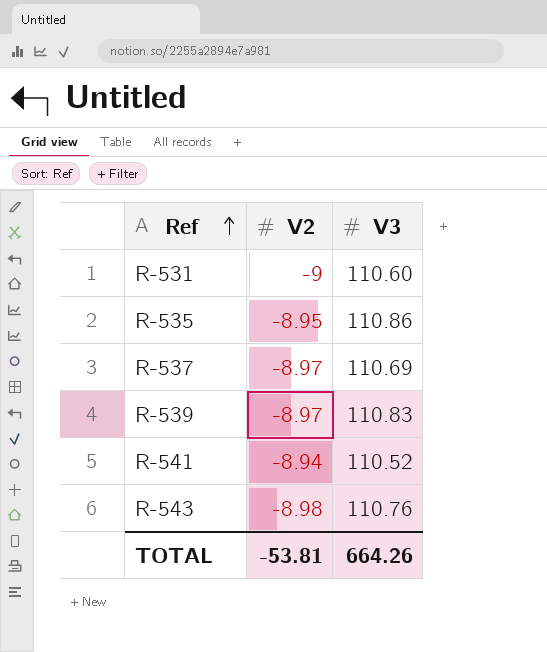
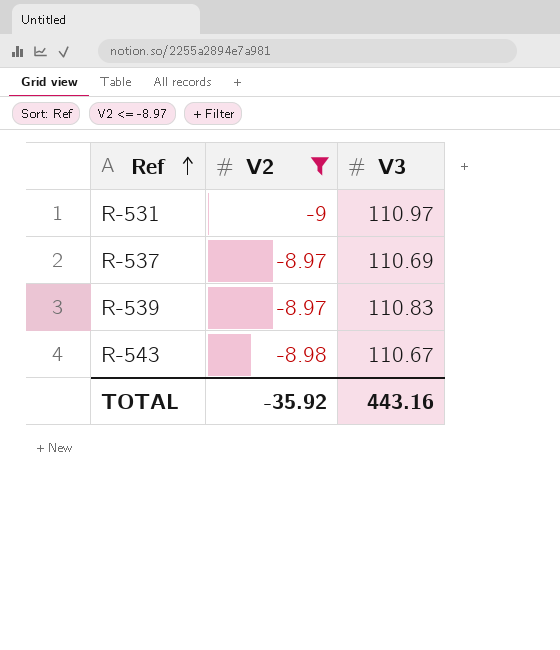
filter: none -> V2 <= -8.97
R-531 | V3: 110.60 -> 110.97
R-543 | V3: 110.76 -> 110.67
TOTAL | V2: -53.81 -> -35.92
TOTAL | V3: 664.26 -> 443.16

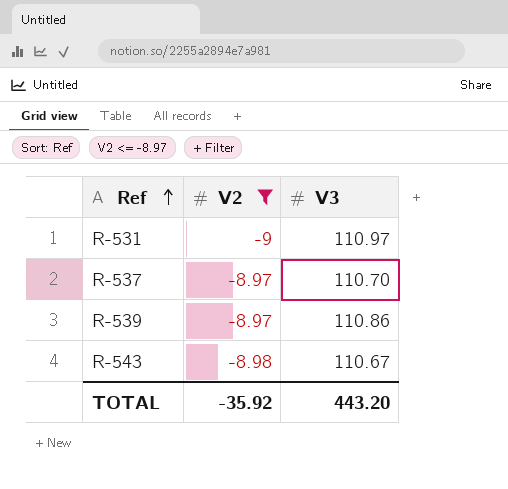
R-537 | V3: 110.69 -> 110.70
R-539 | V3: 110.83 -> 110.86
TOTAL | V3: 443.16 -> 443.20

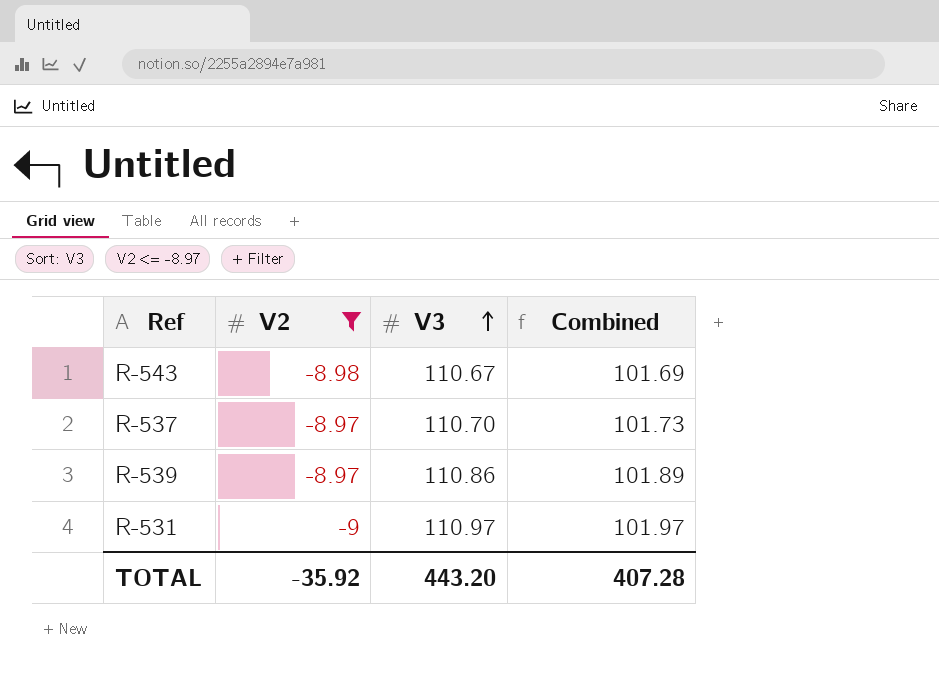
row order: Ref ascending -> V3 ascending
column Combined | formula: none -> [V2] + [V3]

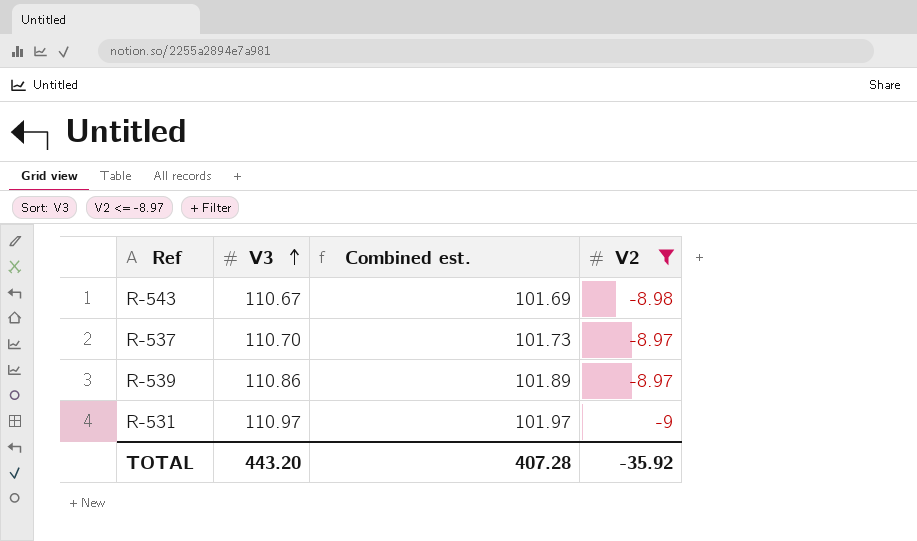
column name: Combined -> Combined est.
column V2 | position: 2 -> 4

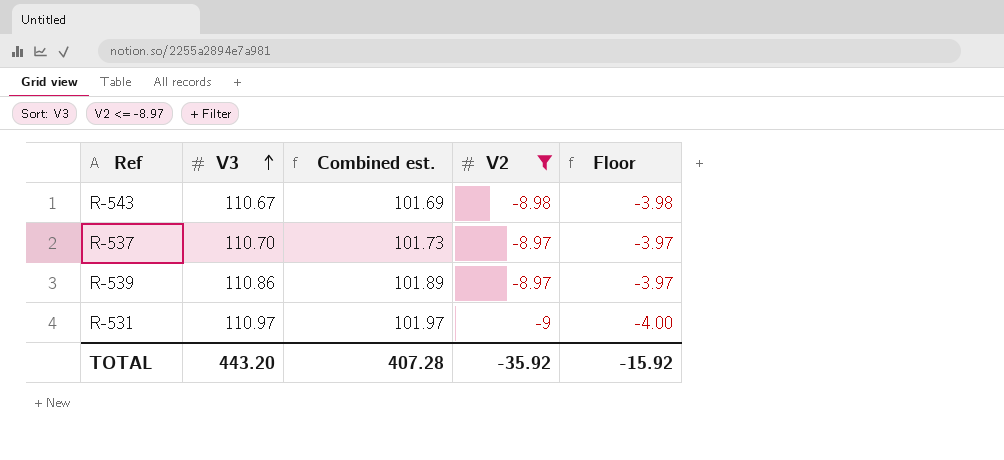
column Floor | formula: none -> [V2] + 5

